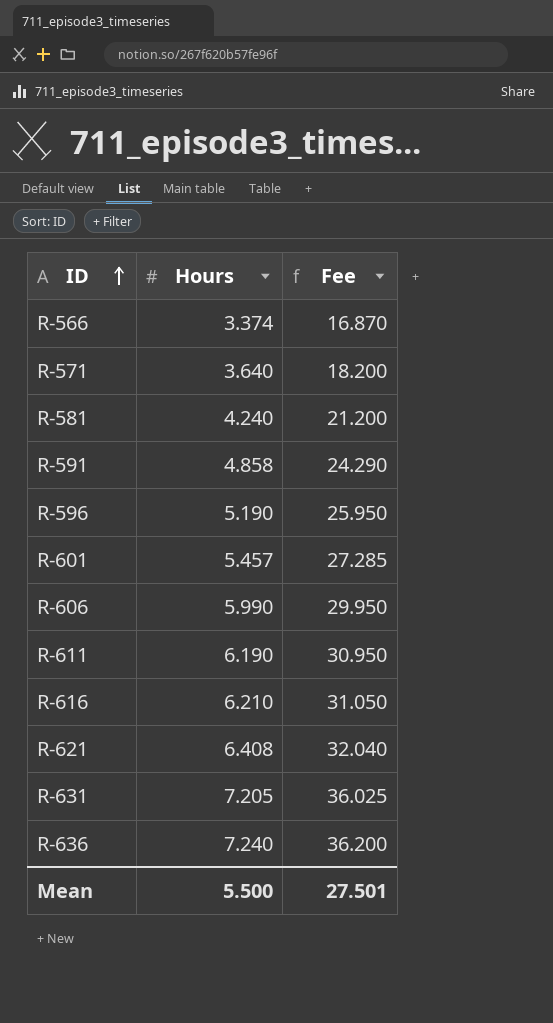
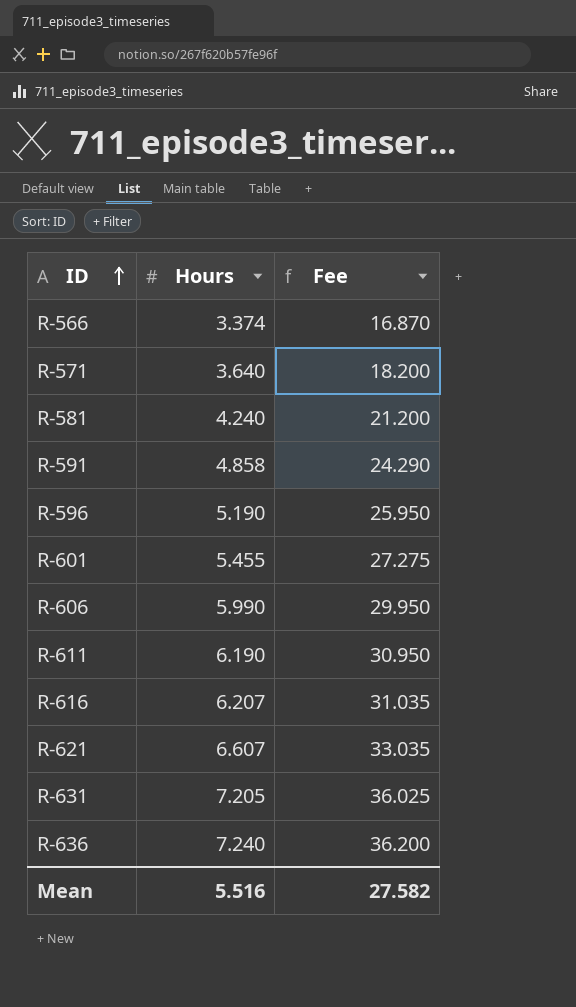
R-601 | Hours: 5.457 -> 5.455
R-601 | Fee: 27.285 -> 27.275
R-616 | Hours: 6.210 -> 6.207
R-616 | Fee: 31.050 -> 31.035
R-621 | Hours: 6.408 -> 6.607
R-621 | Fee: 32.040 -> 33.035
Mean | Hours: 5.500 -> 5.516
Mean | Fee: 27.501 -> 27.582

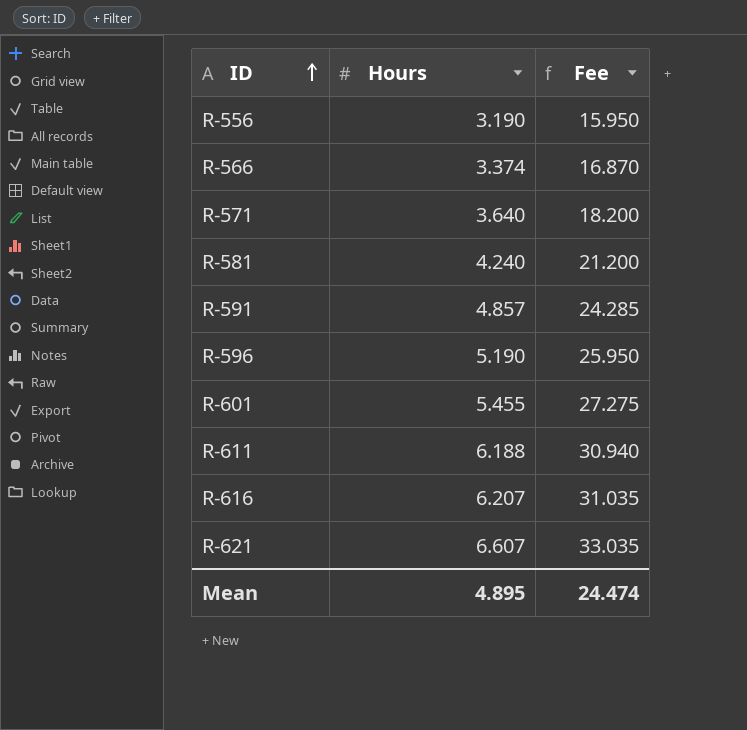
row R-606: 5.990 | 29.950 -> none
row R-631: 7.205 | 36.025 -> none
row R-636: 7.240 | 36.200 -> none
row R-556: none -> 3.190 | 15.950
R-591 | Hours: 4.858 -> 4.857
R-591 | Fee: 24.290 -> 24.285
R-611 | Hours: 6.190 -> 6.188
R-611 | Fee: 30.950 -> 30.940
Mean | Hours: 5.516 -> 4.895
Mean | Fee: 27.582 -> 24.474

